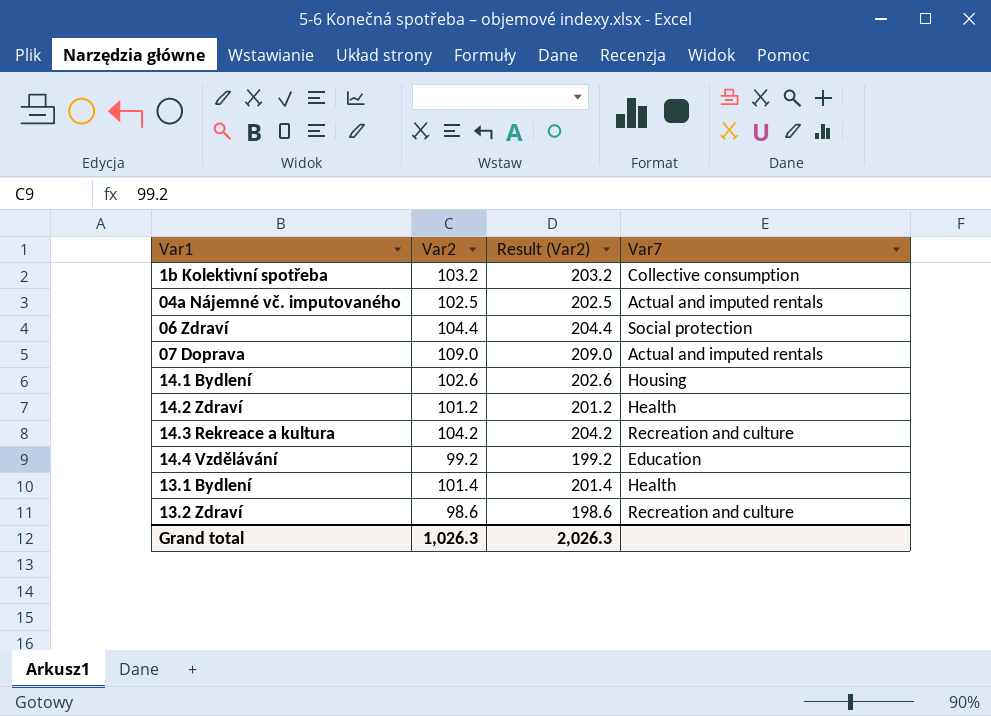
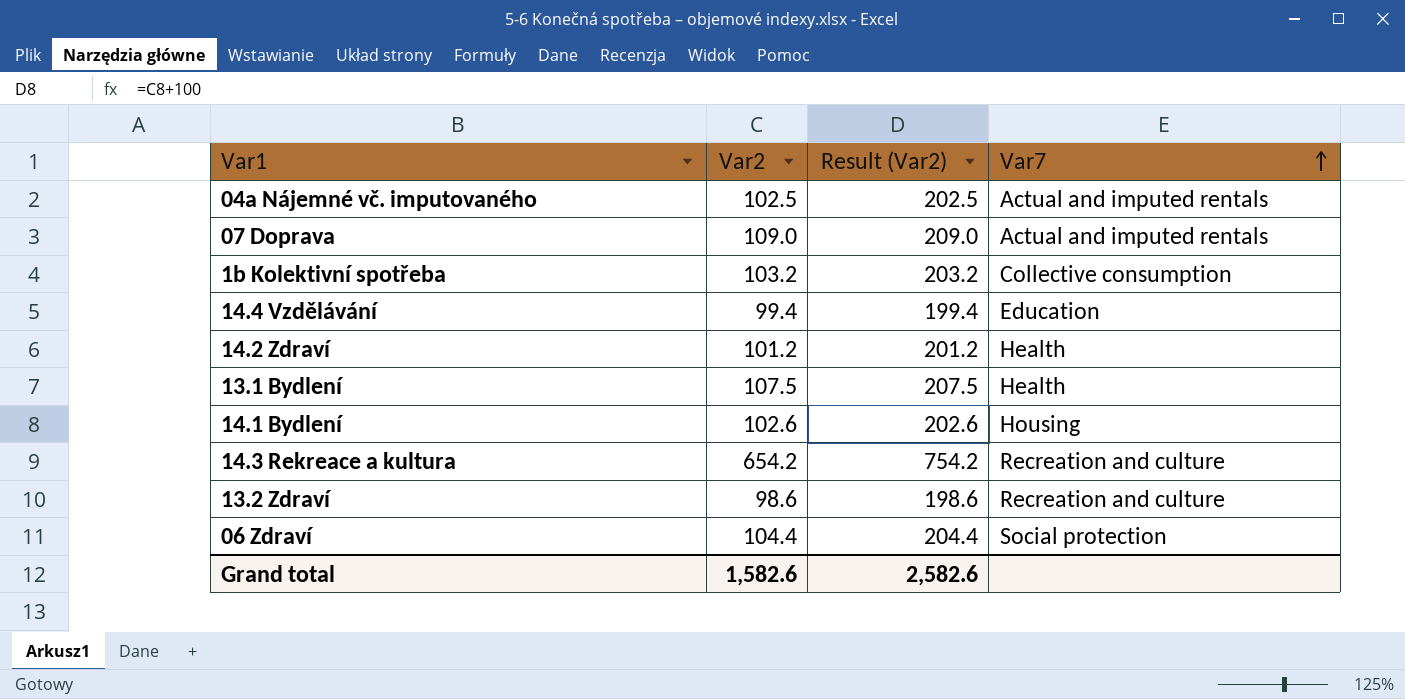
row order: none -> Var7 ascending
14.4 Vzdělávání | Var2: 99.2 -> 99.4
14.4 Vzdělávání | Result (Var2): 199.2 -> 199.4
13.1 Bydlení | Var2: 101.4 -> 107.5
13.1 Bydlení | Result (Var2): 201.4 -> 207.5
14.3 Rekreace a kultura | Var2: 104.2 -> 654.2
14.3 Rekreace a kultura | Result (Var2): 204.2 -> 754.2
Grand total | Var2: 1,026.3 -> 1,582.6
Grand total | Result (Var2): 2,026.3 -> 2,582.6

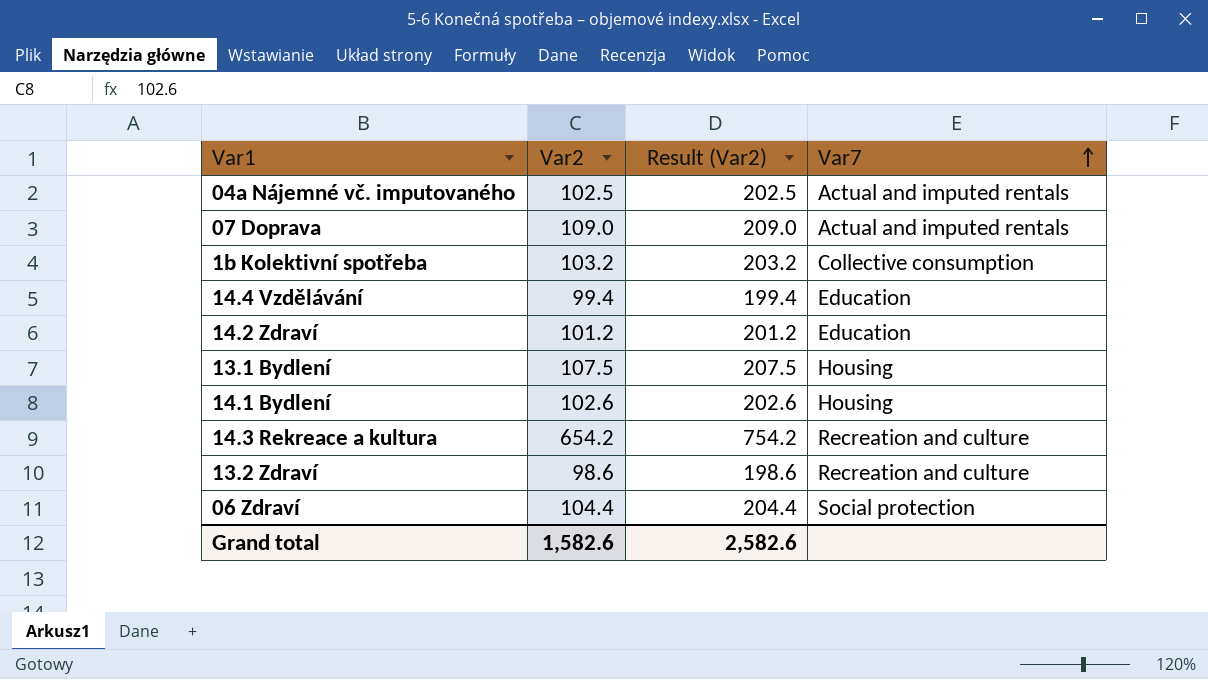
14.2 Zdraví | Var7: Health -> Education
13.1 Bydlení | Var7: Health -> Housing

